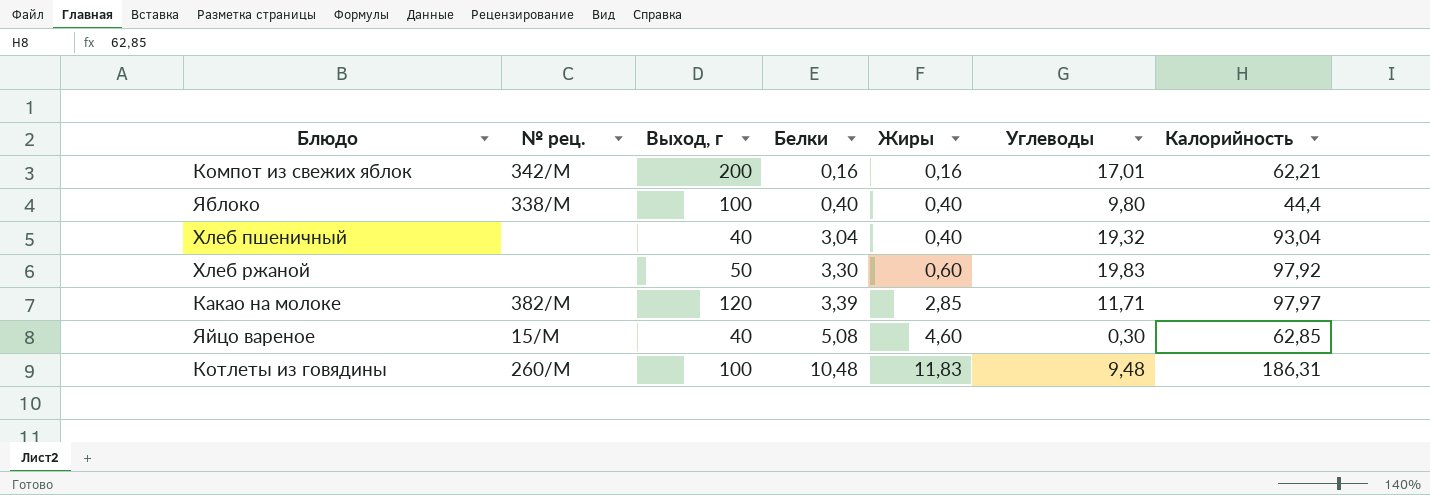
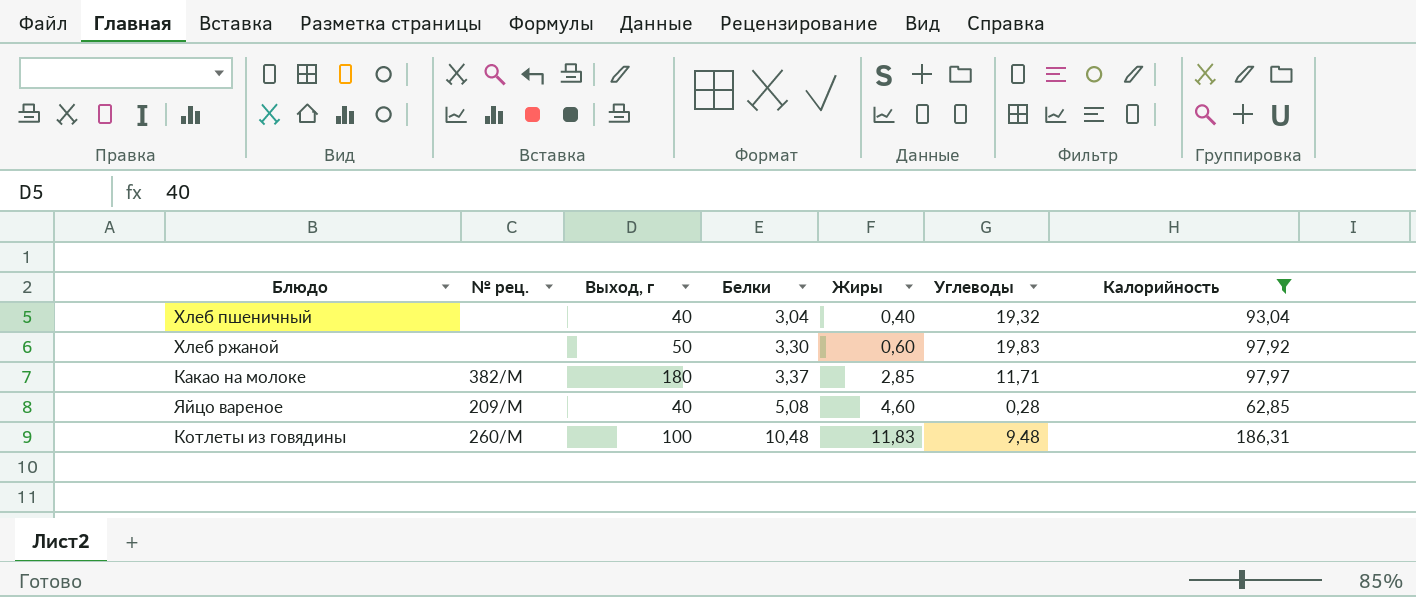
filter: none -> Калорийность >= 62,85
Какао на молоке | Выход, г: 120 -> 180
Какао на молоке | Белки: 3,39 -> 3,37
Яйцо вареное | № рец.: 15/М -> 209/М
Яйцо вареное | Углеводы: 0,30 -> 0,28

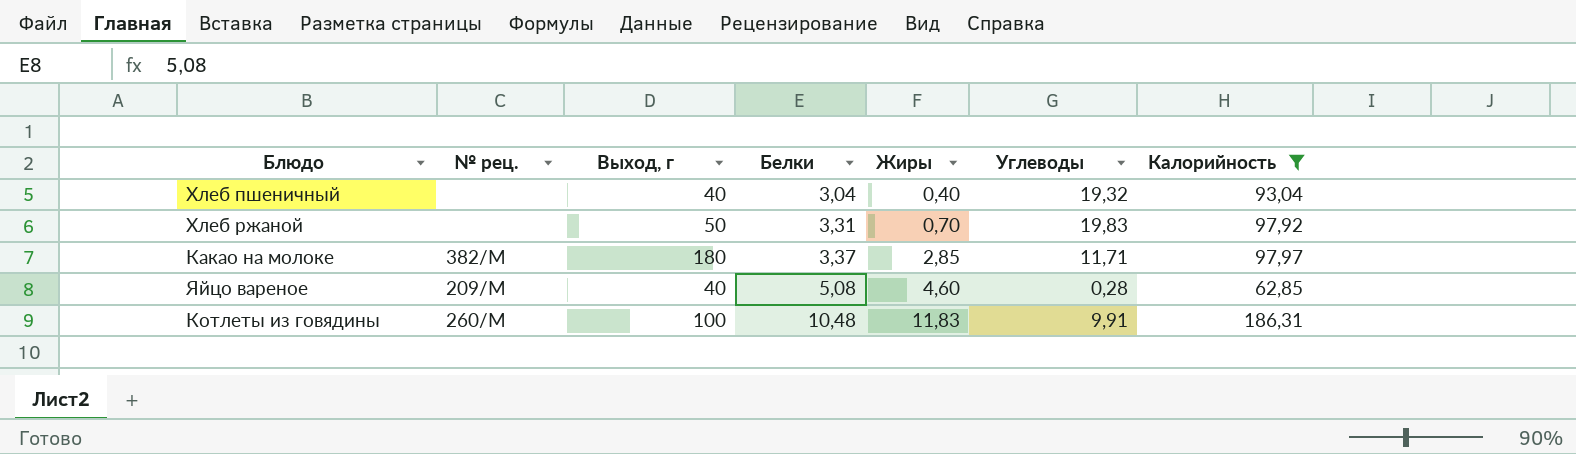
Хлеб ржаной | Белки: 3,30 -> 3,31
Хлеб ржаной | Жиры: 0,60 -> 0,70
Котлеты из говядины | Углеводы: 9,48 -> 9,91

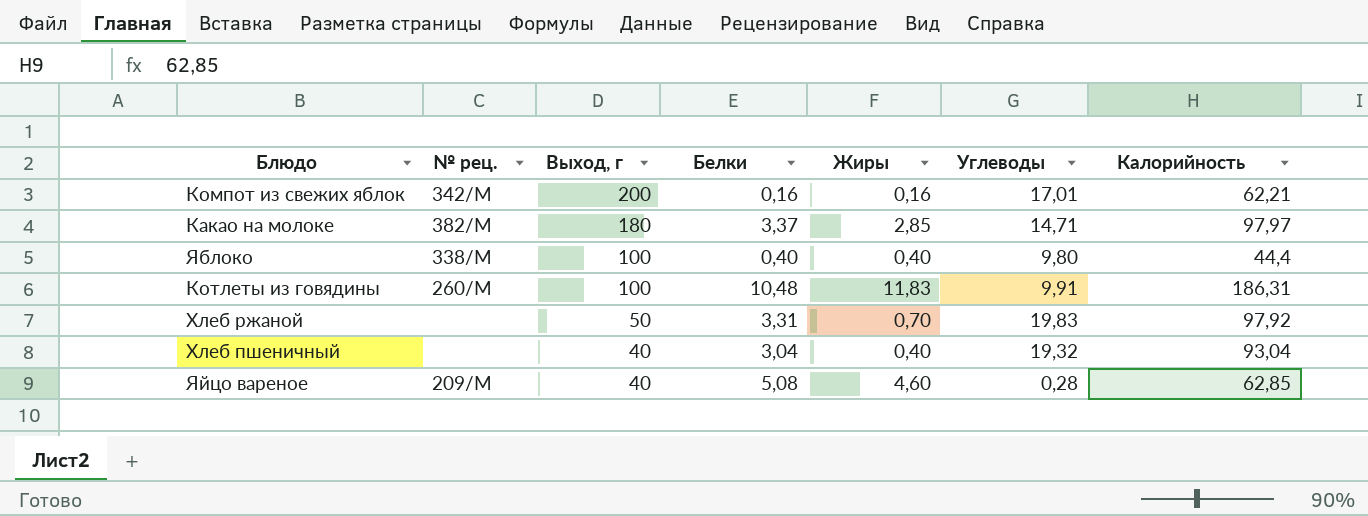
filter: Калорийность >= 62,85 -> none
row order: Белки ascending -> Выход, г descending
Какао на молоке | Углеводы: 11,71 -> 14,71

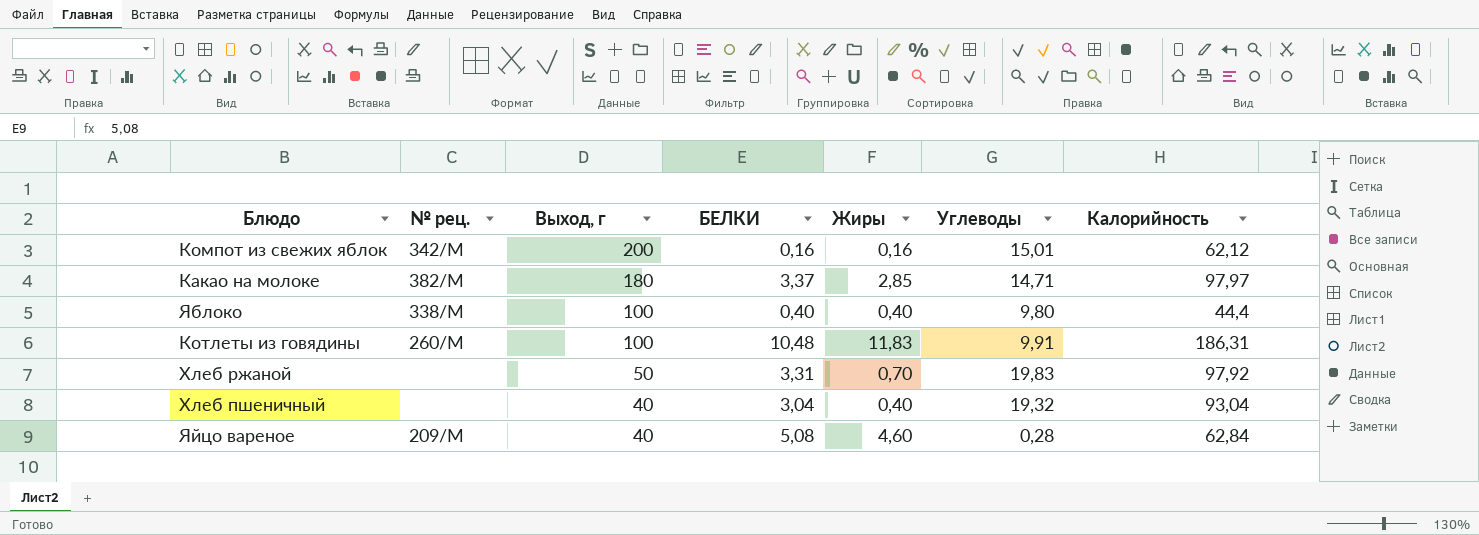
column name: Белки -> БЕЛКИ
Компот из свежих яблок | Углеводы: 17,01 -> 15,01
Компот из свежих яблок | Калорийность: 62,21 -> 62,12
Яйцо вареное | Калорийность: 62,85 -> 62,84

